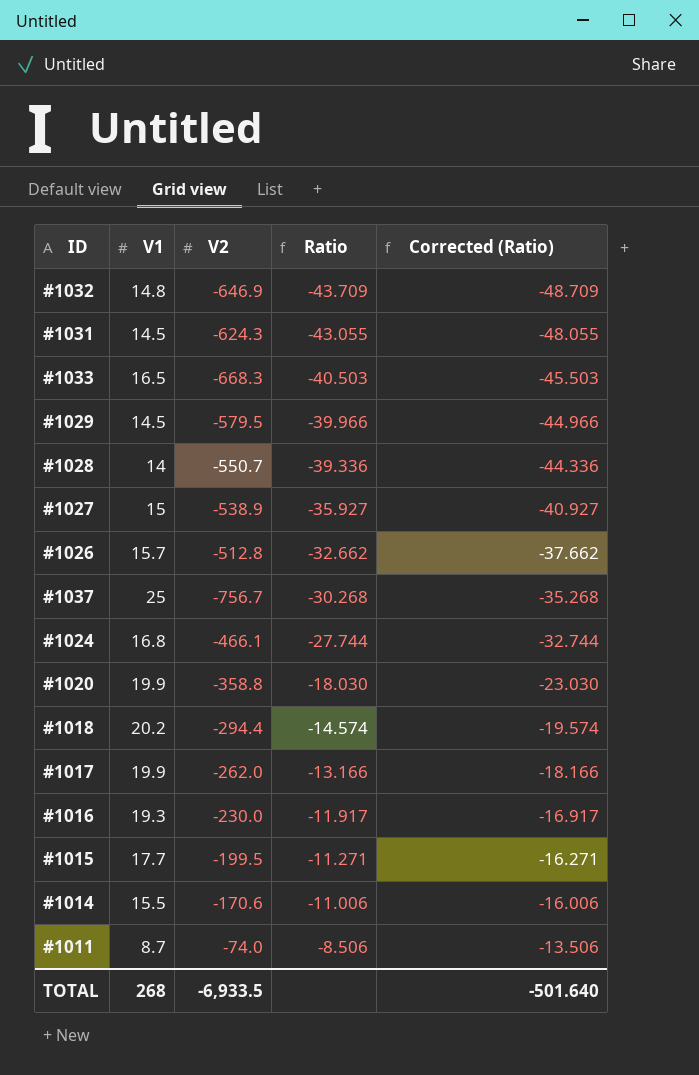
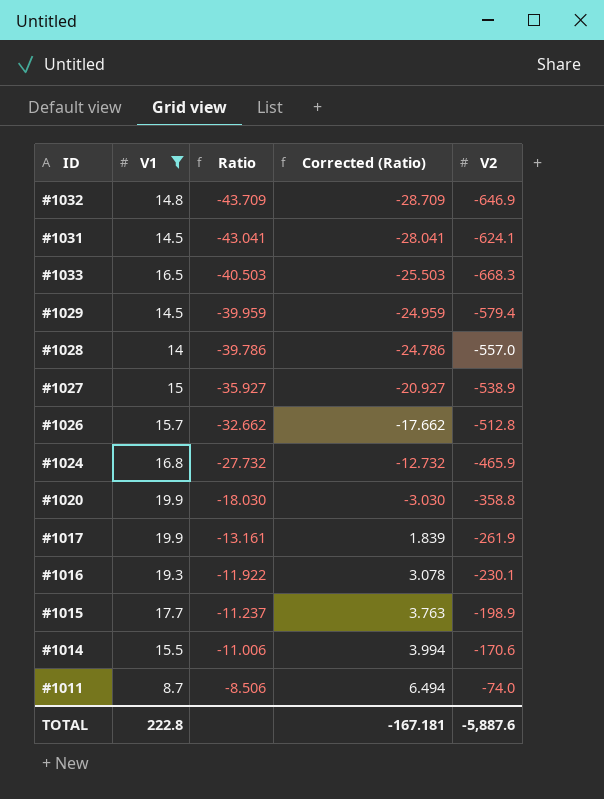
filter: none -> V1 <= 19.9
column Corrected (Ratio) | formula: [Ratio] - 5 -> [Ratio] + 15
column V2 | position: 3 -> 5
#1031 | Ratio: -43.055 -> -43.041
#1031 | V2: -624.3 -> -624.1
#1029 | Ratio: -39.966 -> -39.959
#1029 | V2: -579.5 -> -579.4
#1028 | Ratio: -39.336 -> -39.786
#1028 | V2: -550.7 -> -557.0
#1024 | Ratio: -27.744 -> -27.732
#1024 | V2: -466.1 -> -465.9
#1017 | Ratio: -13.166 -> -13.161
#1017 | V2: -262.0 -> -261.9
#1016 | Ratio: -11.917 -> -11.922
#1016 | V2: -230.0 -> -230.1
#1015 | Ratio: -11.271 -> -11.237
#1015 | V2: -199.5 -> -198.9
TOTAL | V1: 268 -> 222.8
TOTAL | Corrected (Ratio): -501.640 -> -167.181
TOTAL | V2: -6,933.5 -> -5,887.6

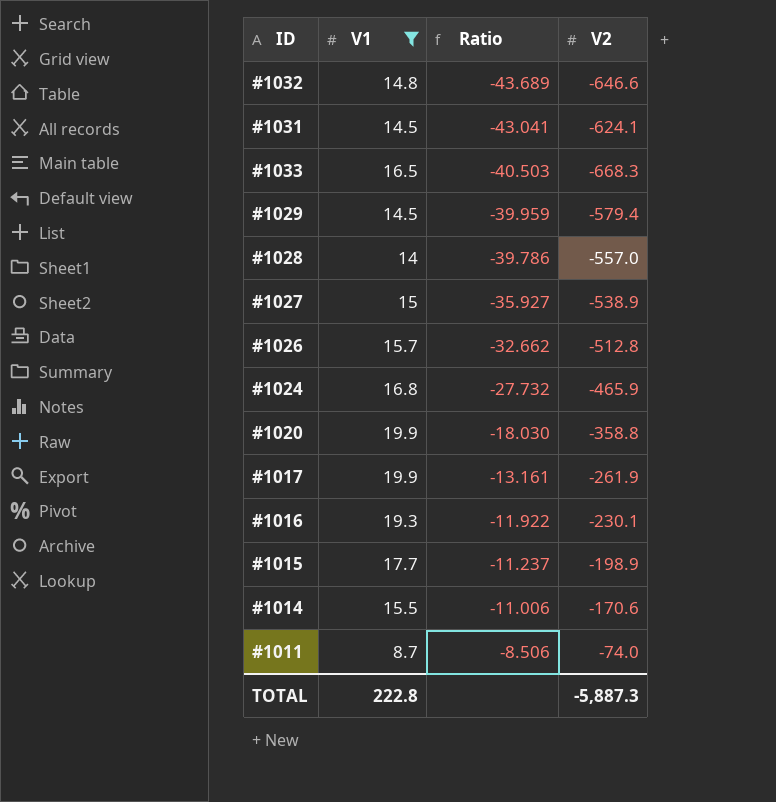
column Corrected (Ratio) | formula: [Ratio] + 15 -> none
#1032 | Ratio: -43.709 -> -43.689
#1032 | V2: -646.9 -> -646.6
TOTAL | V2: -5,887.6 -> -5,887.3

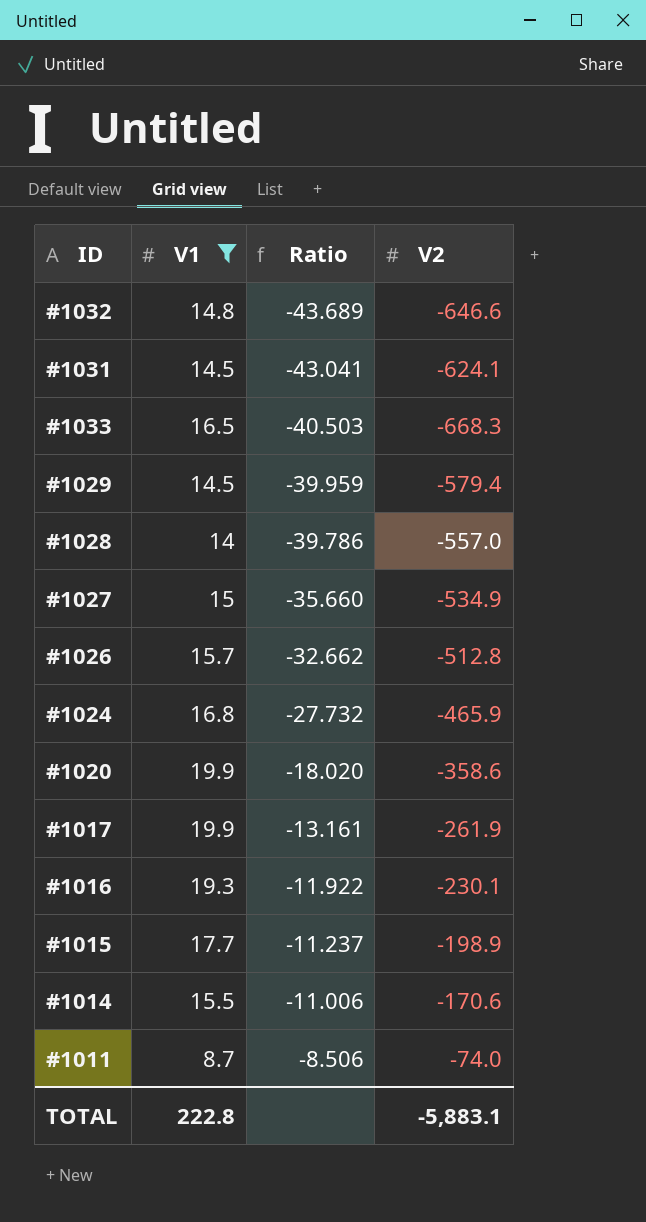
#1027 | Ratio: -35.927 -> -35.660
#1027 | V2: -538.9 -> -534.9
#1020 | Ratio: -18.030 -> -18.020
#1020 | V2: -358.8 -> -358.6
TOTAL | V2: -5,887.3 -> -5,883.1

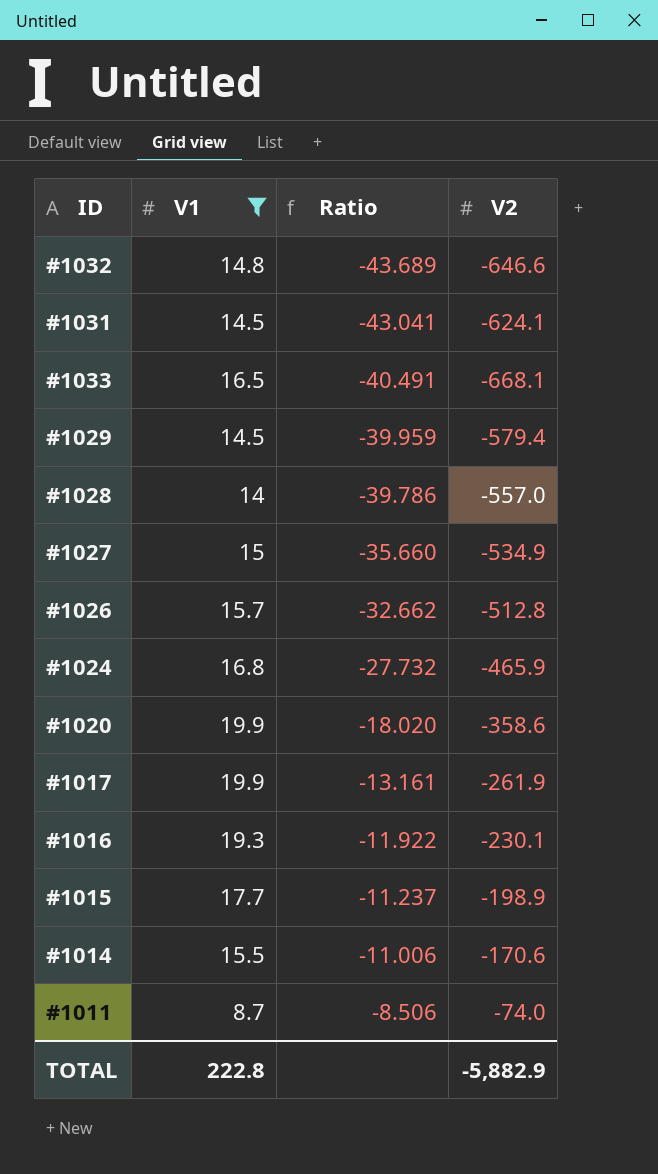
#1033 | Ratio: -40.503 -> -40.491
#1033 | V2: -668.3 -> -668.1
TOTAL | V2: -5,883.1 -> -5,882.9

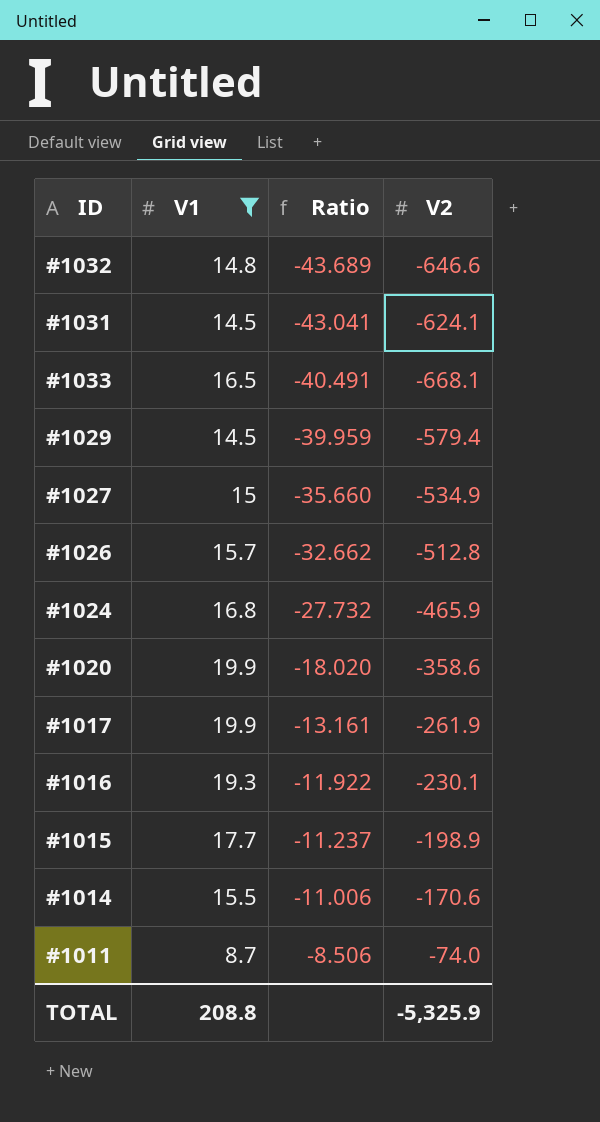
row #1028: 14 | -39.786 | -557.0 -> none
TOTAL | V1: 222.8 -> 208.8
TOTAL | V2: -5,882.9 -> -5,325.9

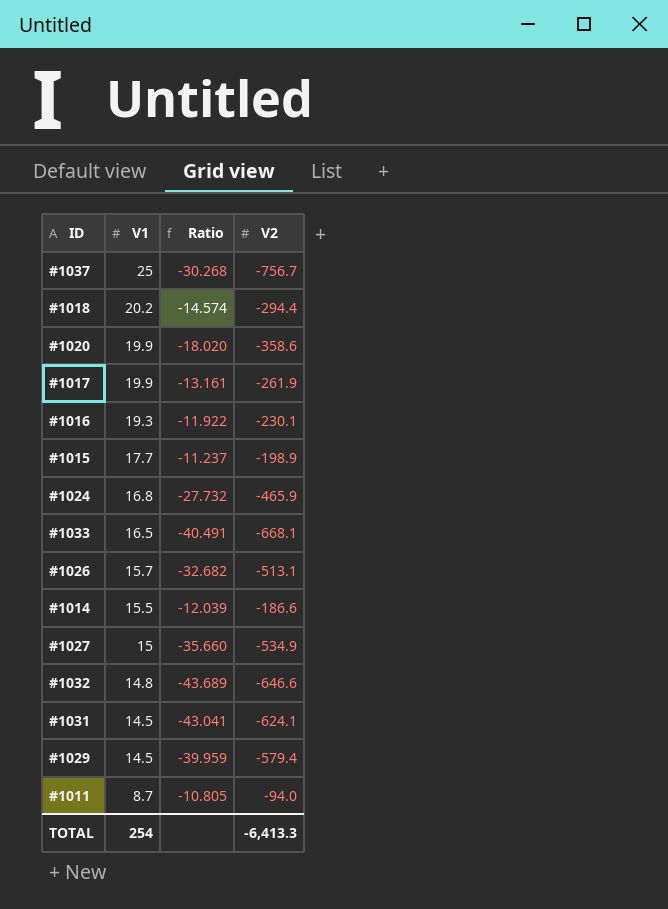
filter: V1 <= 19.9 -> none
row order: Ratio ascending -> V1 descending
#1026 | Ratio: -32.662 -> -32.682
#1026 | V2: -512.8 -> -513.1
#1014 | Ratio: -11.006 -> -12.039
#1014 | V2: -170.6 -> -186.6
#1011 | Ratio: -8.506 -> -10.805
#1011 | V2: -74.0 -> -94.0
TOTAL | V1: 208.8 -> 254
TOTAL | V2: -5,325.9 -> -6,413.3

